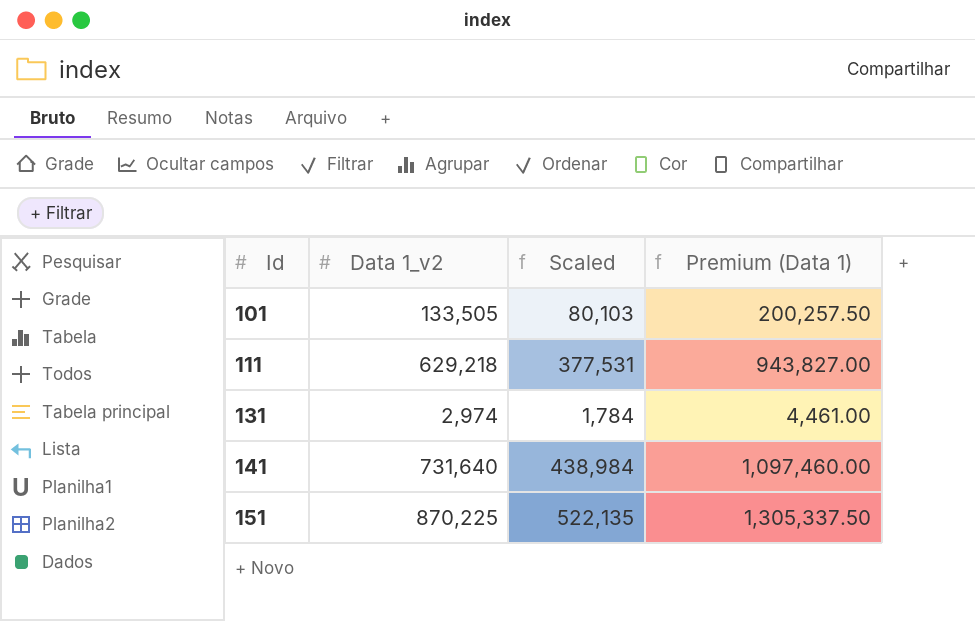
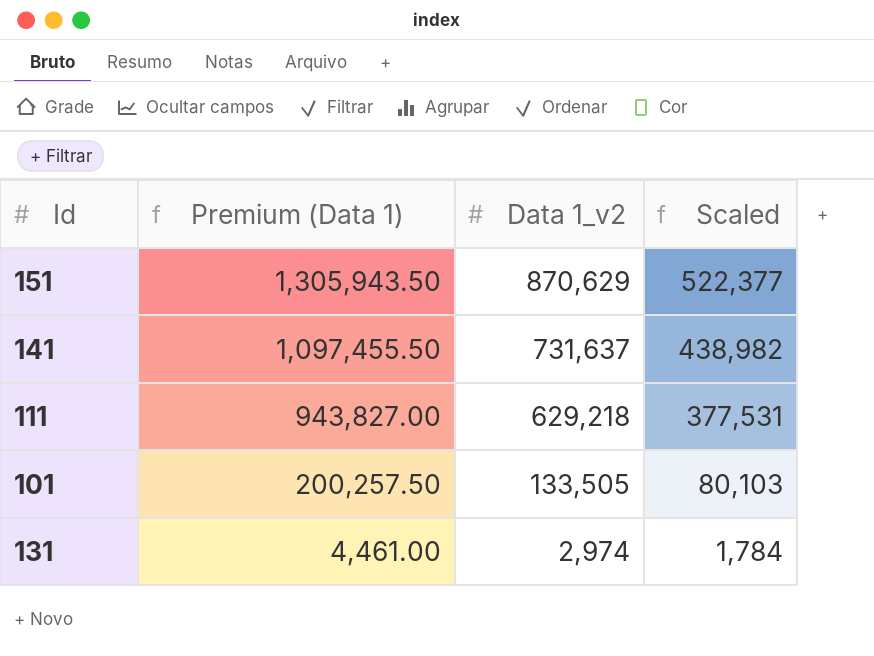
row order: Id ascending -> Premium (Data 1) descending
column Premium (Data 1) | position: 4 -> 2
151 | Premium (Data 1): 1,305,337.50 -> 1,305,943.50
151 | Data 1_v2: 870,225 -> 870,629
151 | Scaled: 522,135 -> 522,377
141 | Premium (Data 1): 1,097,460.00 -> 1,097,455.50
141 | Data 1_v2: 731,640 -> 731,637
141 | Scaled: 438,984 -> 438,982

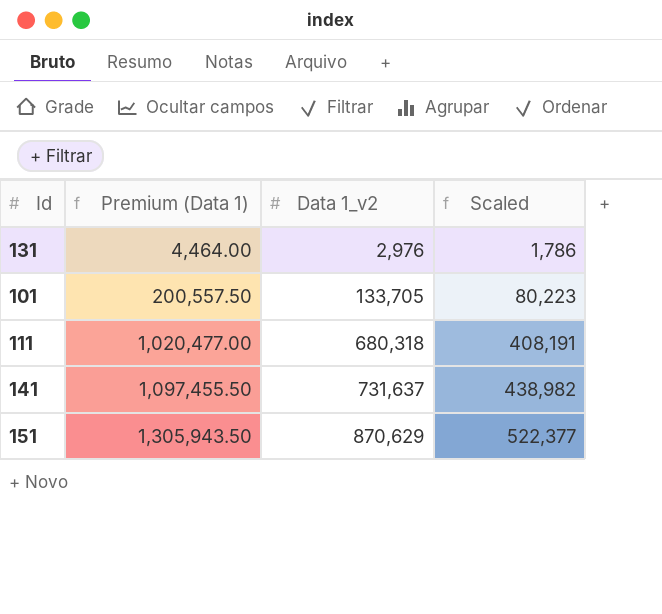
row order: Premium (Data 1) descending -> Premium (Data 1) ascending
131 | Premium (Data 1): 4,461.00 -> 4,464.00
131 | Data 1_v2: 2,974 -> 2,976
131 | Scaled: 1,784 -> 1,786
101 | Premium (Data 1): 200,257.50 -> 200,557.50
101 | Data 1_v2: 133,505 -> 133,705
101 | Scaled: 80,103 -> 80,223
111 | Premium (Data 1): 943,827.00 -> 1,020,477.00
111 | Data 1_v2: 629,218 -> 680,318
111 | Scaled: 377,531 -> 408,191

